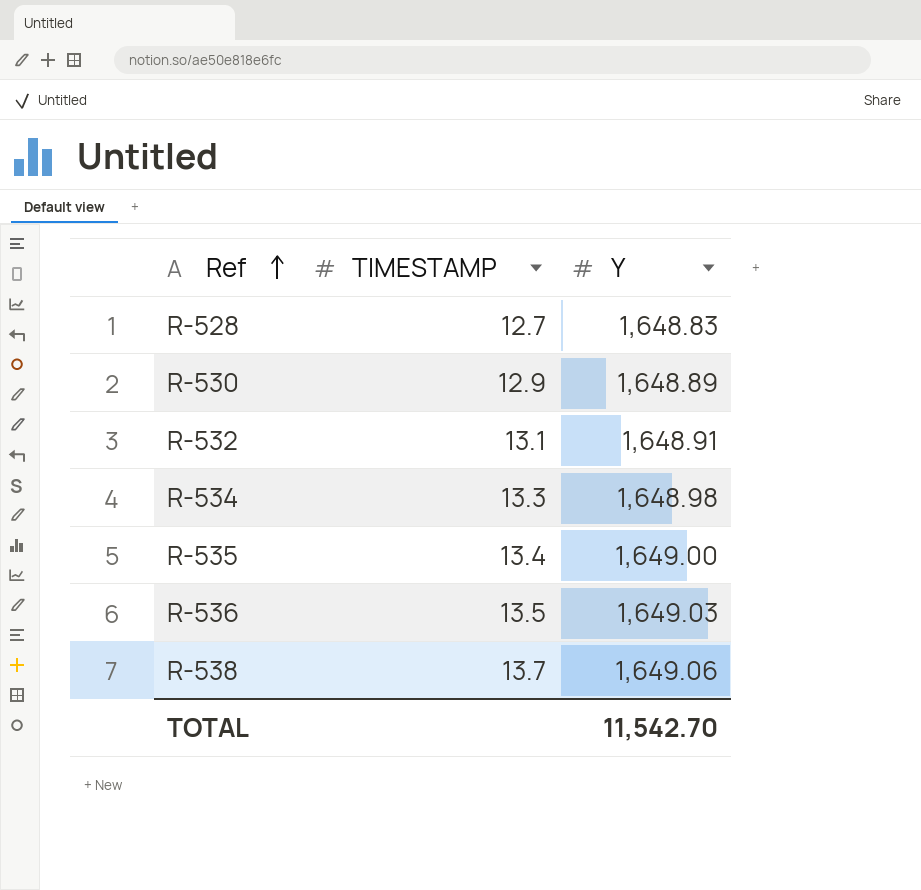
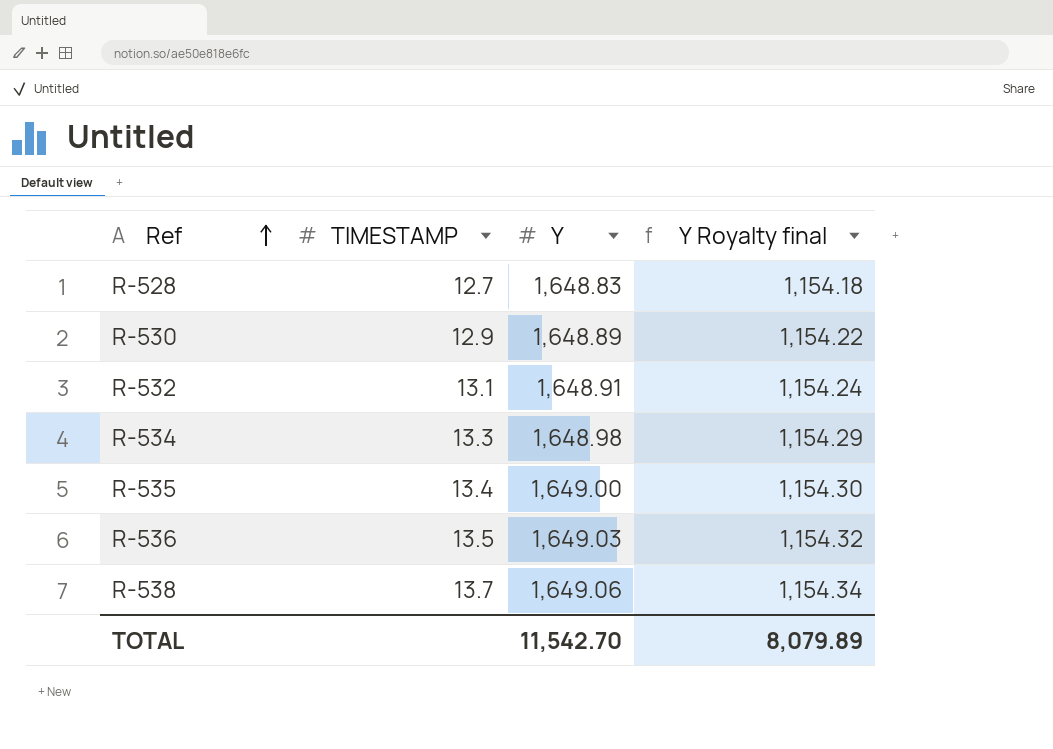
column Y Royalty final | formula: none -> [Y] * 0.7

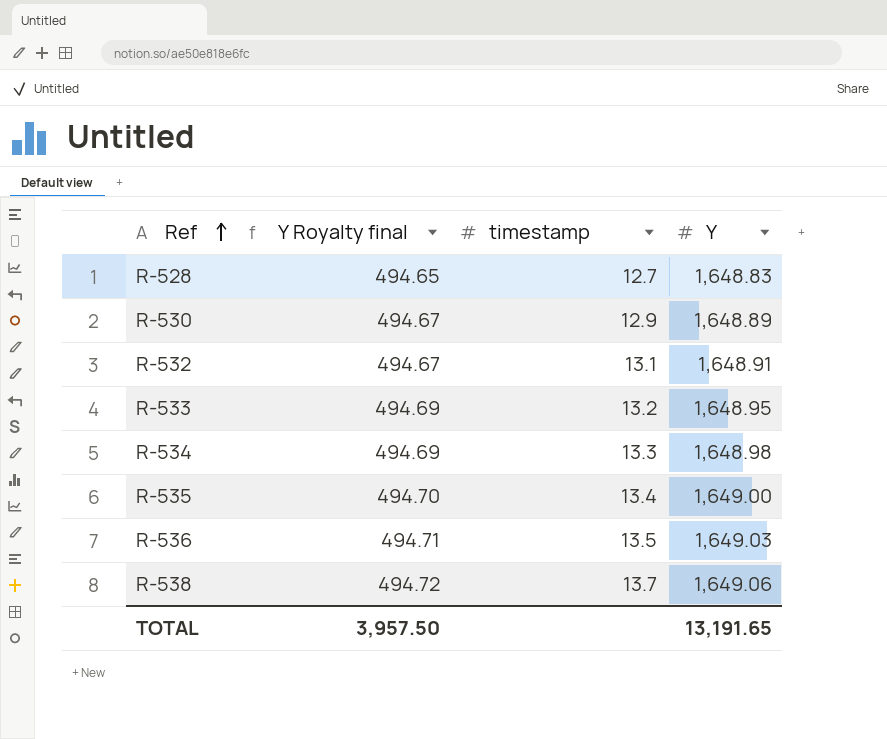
column Y Royalty final | formula: [Y] * 0.7 -> [Y] * 0.3
column Y Royalty final | position: 4 -> 2
column name: TIMESTAMP -> timestamp
row R-533: none -> 494.69 | 13.2 | 1,648.95
TOTAL | Y Royalty final: 8,079.89 -> 3,957.50
TOTAL | Y: 11,542.70 -> 13,191.65

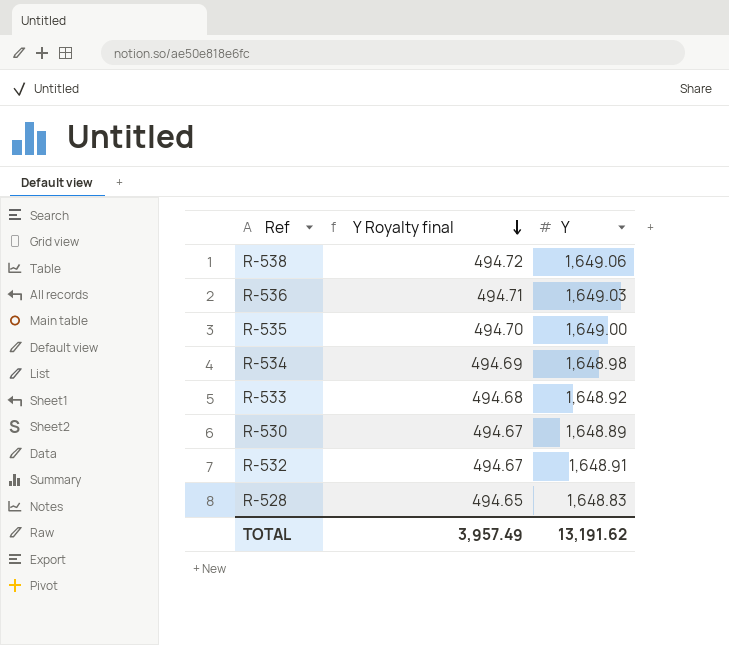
row order: Ref ascending -> Y Royalty final descending
column timestamp | position: 3 -> none
R-533 | Y Royalty final: 494.69 -> 494.68
R-533 | Y: 1,648.95 -> 1,648.92
TOTAL | Y Royalty final: 3,957.50 -> 3,957.49
TOTAL | Y: 13,191.65 -> 13,191.62

